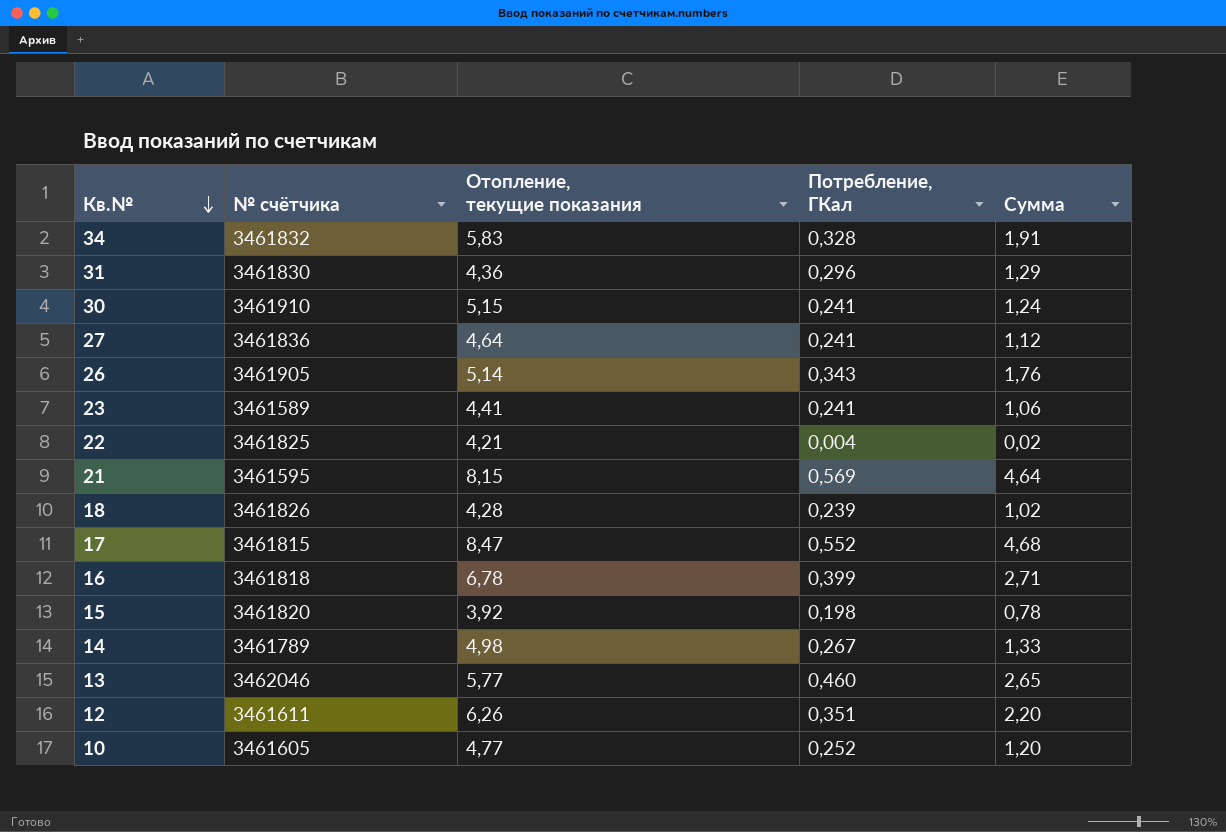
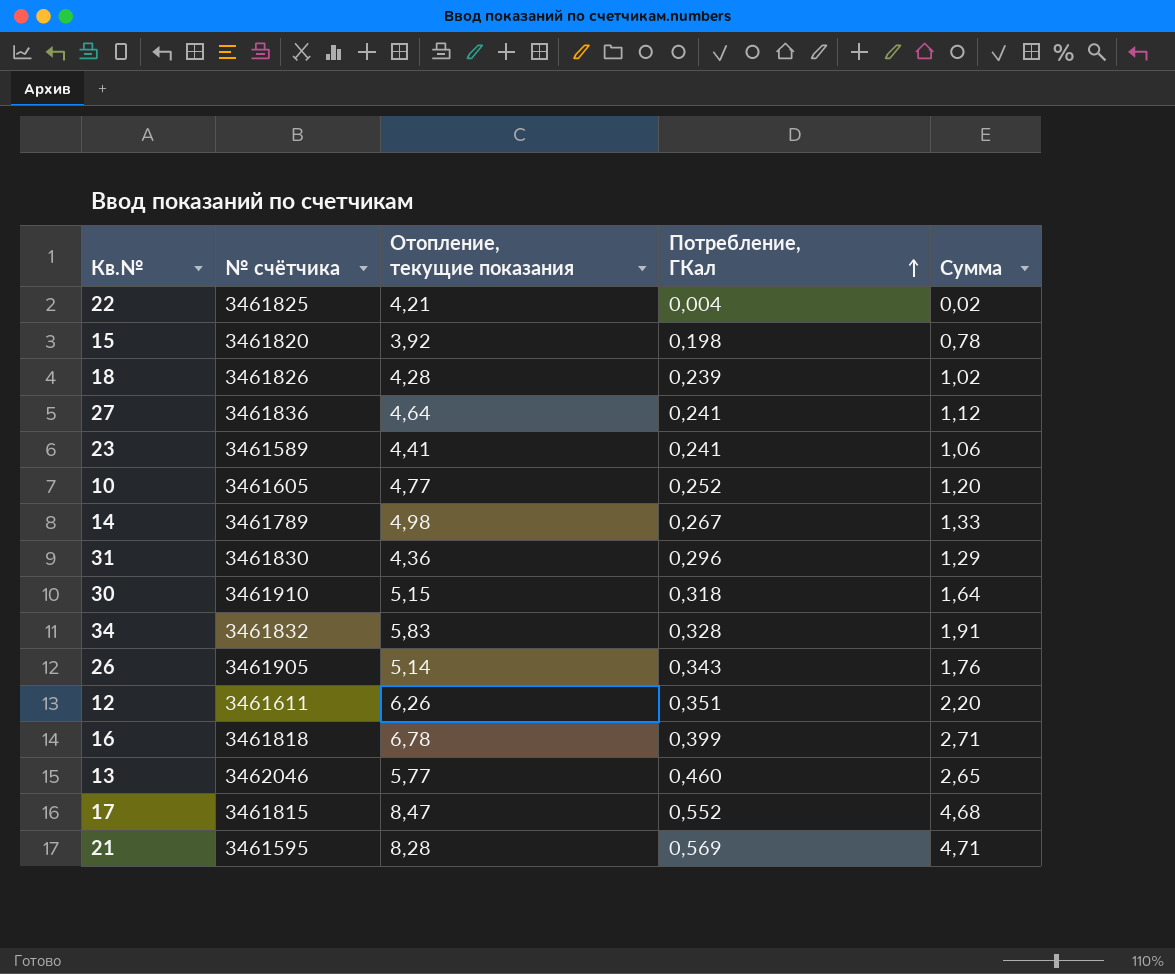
row order: Кв.№ descending -> Потребление, ГКал ascending
30 | Потребление, ГКал: 0,241 -> 0,318
30 | Сумма: 1,24 -> 1,64
21 | Отопление, текущие показания: 8,15 -> 8,28
21 | Сумма: 4,64 -> 4,71

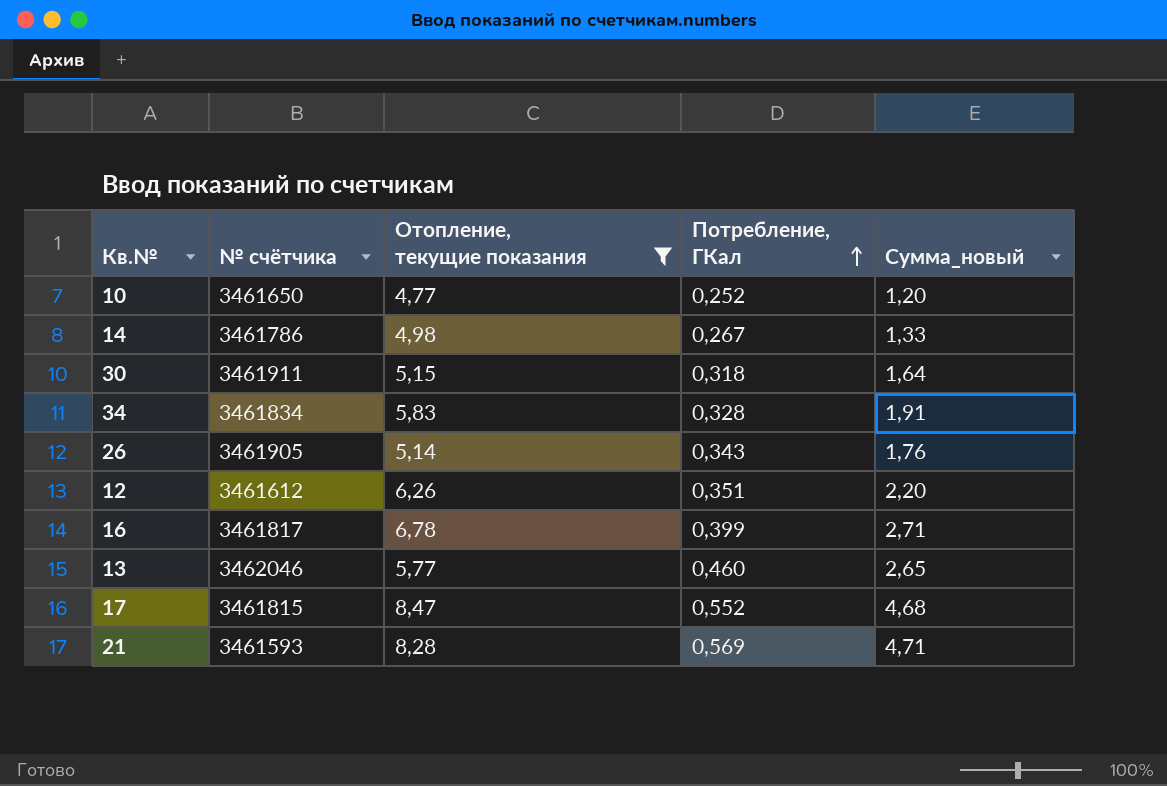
filter: none -> Отопление, текущие показания >= 4,77
column name: Сумма -> Сумма_новый
10 | № счётчика: 3461605 -> 3461650
14 | № счётчика: 3461789 -> 3461786
30 | № счётчика: 3461910 -> 3461911
34 | № счётчика: 3461832 -> 3461834
12 | № счётчика: 3461611 -> 3461612
16 | № счётчика: 3461818 -> 3461817
21 | № счётчика: 3461595 -> 3461593

